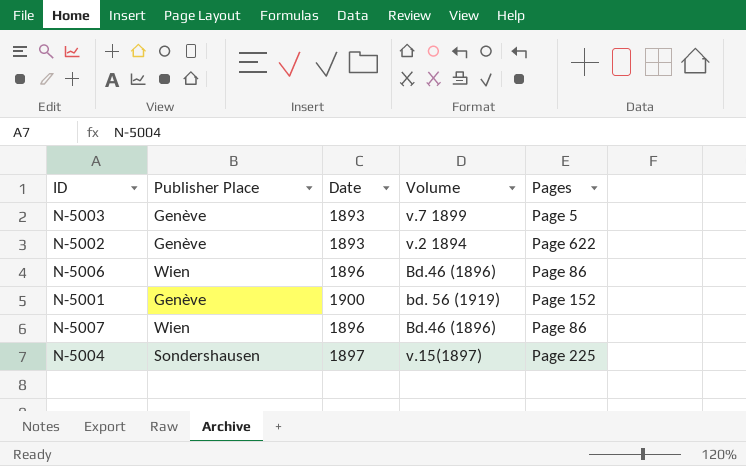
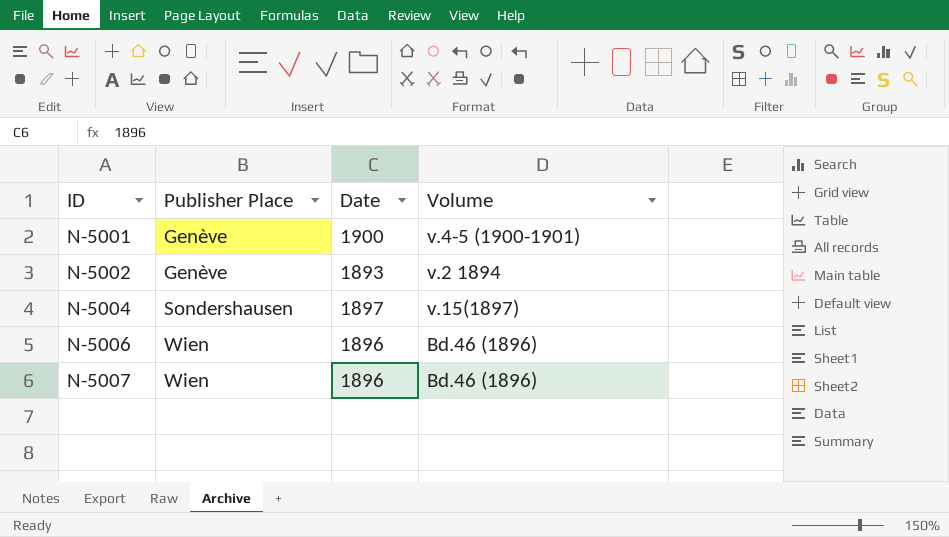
row order: none -> ID ascending
column Pages | position: 5 -> none
row N-5003: Genève | 1893 | v.7 1899 | Page 5 -> none
N-5001 | Volume: bd. 56 (1919) -> v.4-5 (1900-1901)

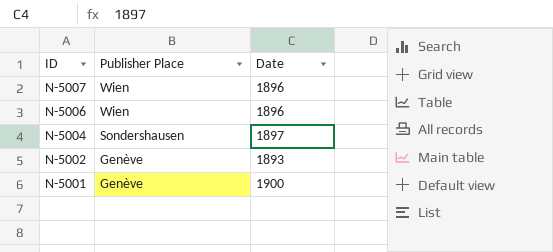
row order: ID ascending -> ID descending
column Volume | position: 4 -> none

